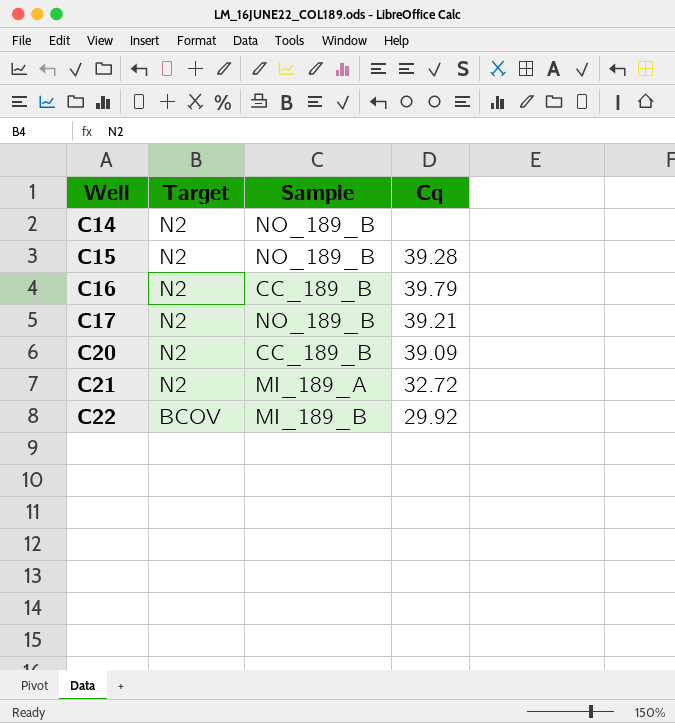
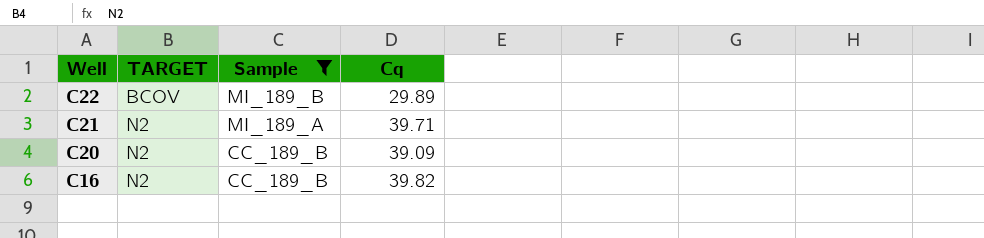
filter: none -> Sample != NO_189_B
row order: Well ascending -> Well descending
column name: Target -> TARGET
C22 | Cq: 29.92 -> 29.89
C21 | Cq: 32.72 -> 39.71
C16 | Cq: 39.79 -> 39.82

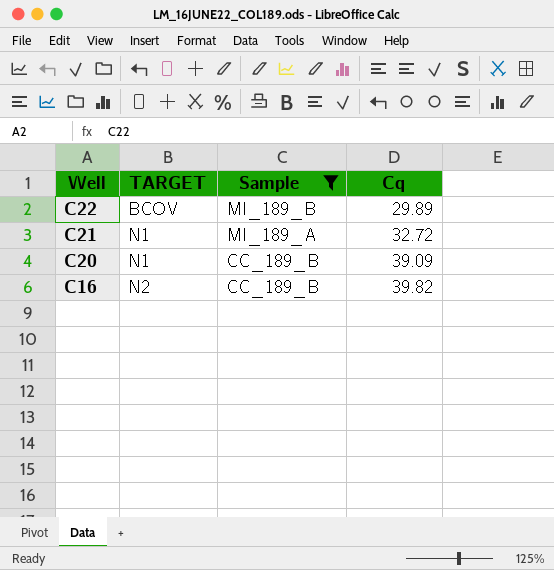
C21 | TARGET: N2 -> N1
C21 | Cq: 39.71 -> 32.72
C20 | TARGET: N2 -> N1

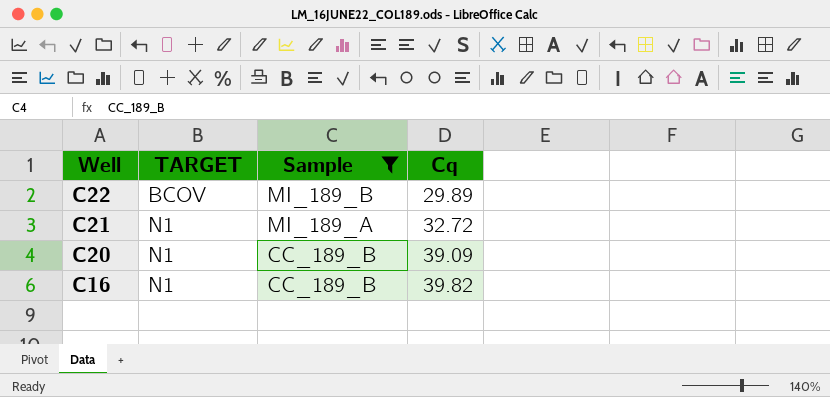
C16 | TARGET: N2 -> N1

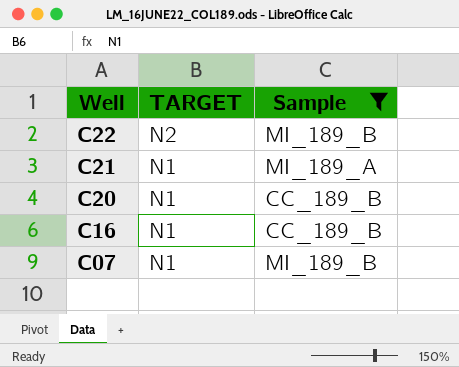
column Cq | position: 4 -> none
C22 | TARGET: BCOV -> N2
row C07: none -> N1 | MI_189_B

